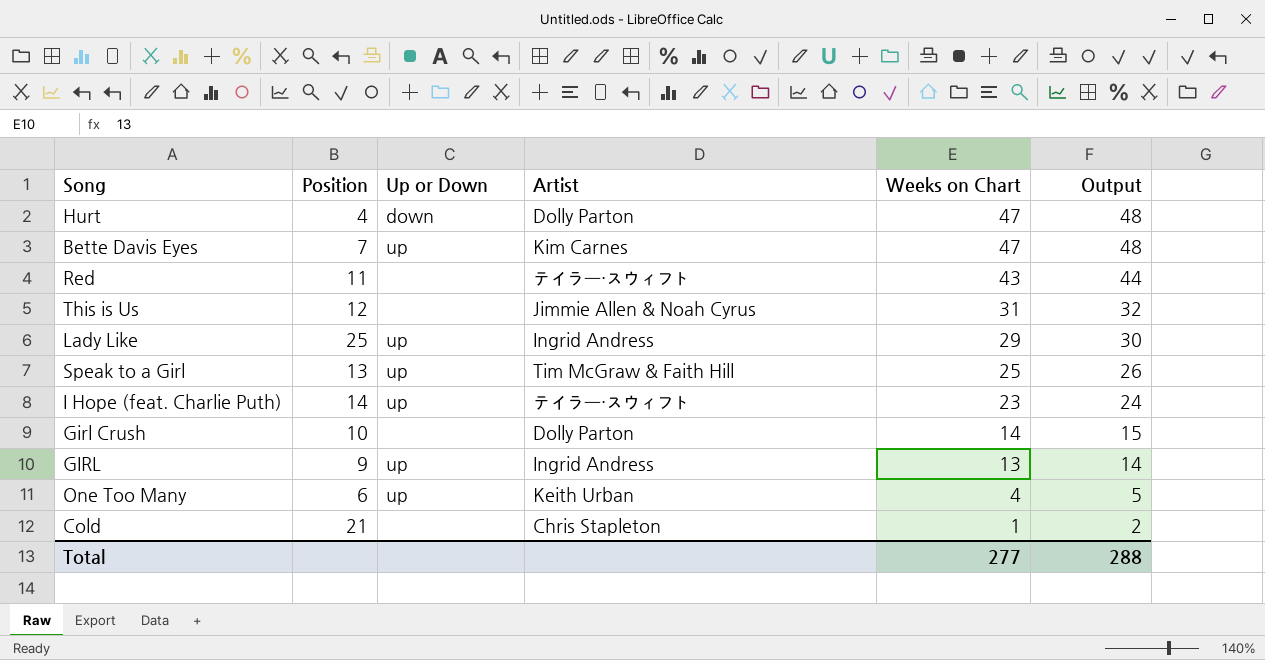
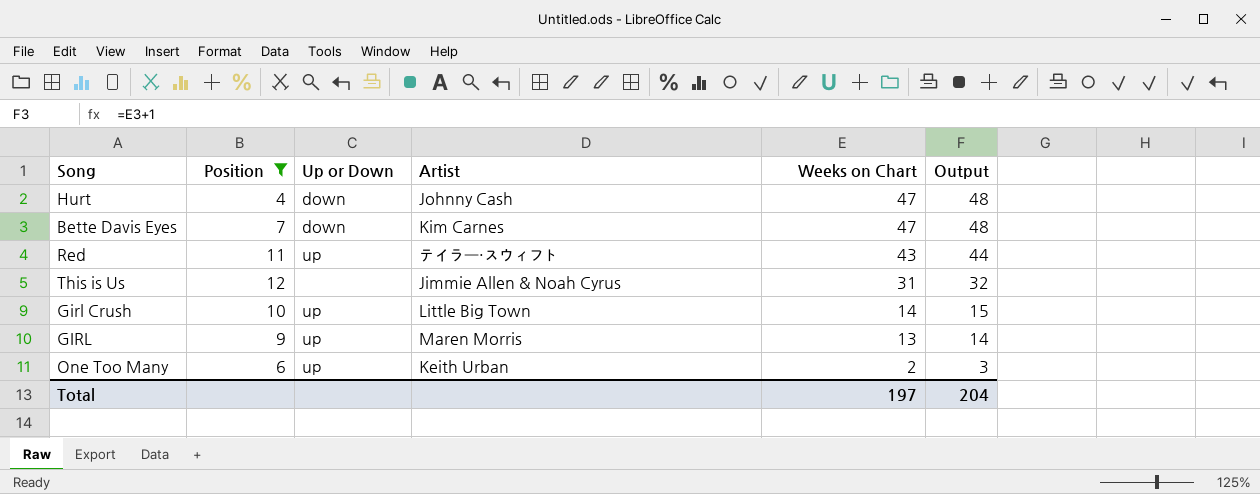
filter: none -> Position <= 12
Hurt | Artist: Dolly Parton -> Johnny Cash
Bette Davis Eyes | Up or Down: up -> down
Red | Up or Down: none -> up
Girl Crush | Up or Down: none -> up
Girl Crush | Artist: Dolly Parton -> Little Big Town
GIRL | Artist: Ingrid Andress -> Maren Morris
One Too Many | Weeks on Chart: 4 -> 2
One Too Many | Output: 5 -> 3
Total | Weeks on Chart: 277 -> 197
Total | Output: 288 -> 204

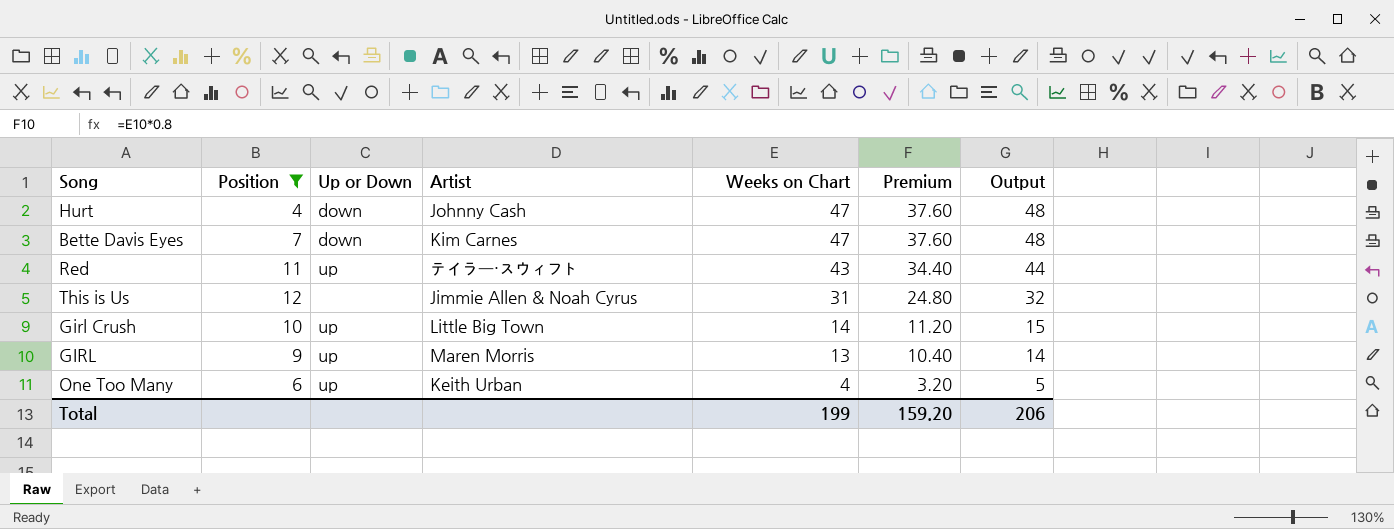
column Premium | formula: none -> [Weeks on Chart] * 0.8
One Too Many | Weeks on Chart: 2 -> 4
One Too Many | Output: 3 -> 5
Total | Weeks on Chart: 197 -> 199
Total | Output: 204 -> 206

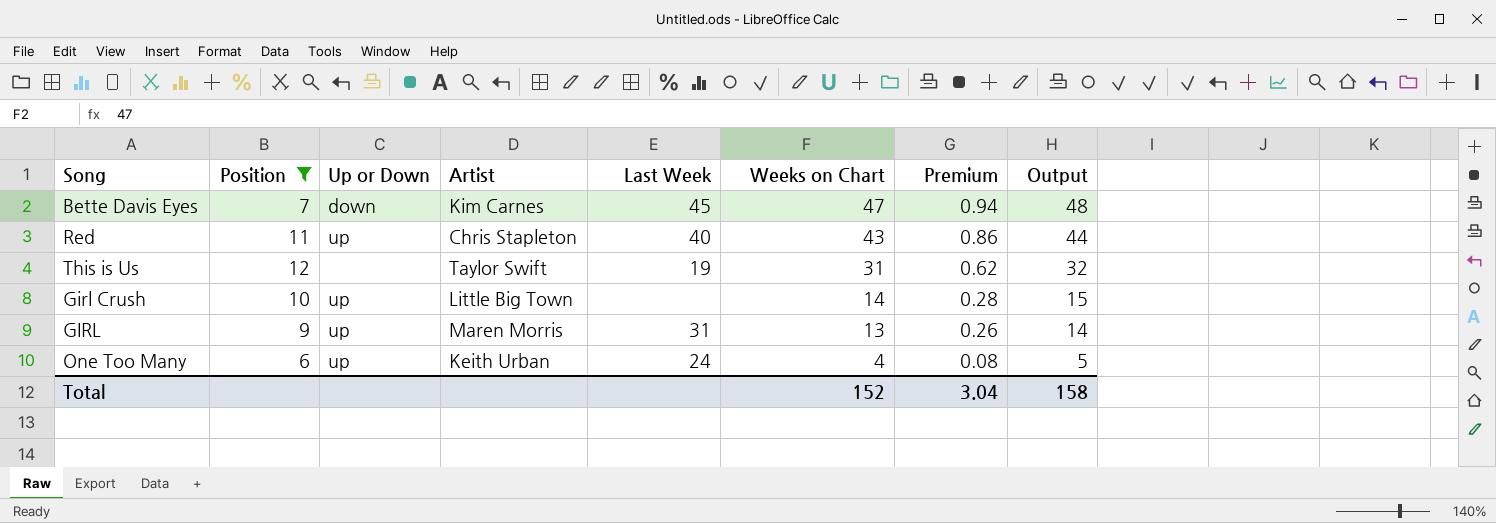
column Last Week | position: none -> 5
column Premium | formula: [Weeks on Chart] * 0.8 -> [Weeks on Chart] * 0.02
row Hurt: 4 | down | Johnny Cash | 47 | 37.60 | 48 -> none
Red | Artist: テイラー・スウィフト -> Chris Stapleton
This is Us | Artist: Jimmie Allen & Noah Cyrus -> Taylor Swift
Total | Weeks on Chart: 199 -> 152
Total | Premium: 159.20 -> 3.04
Total | Output: 206 -> 158

